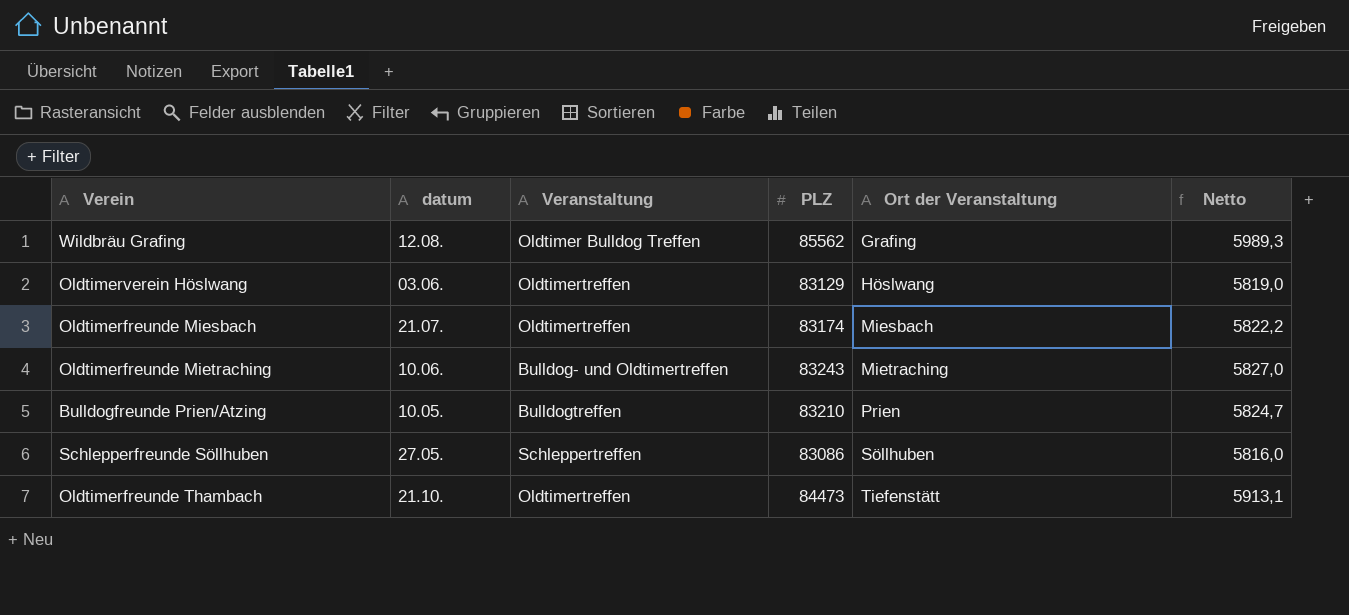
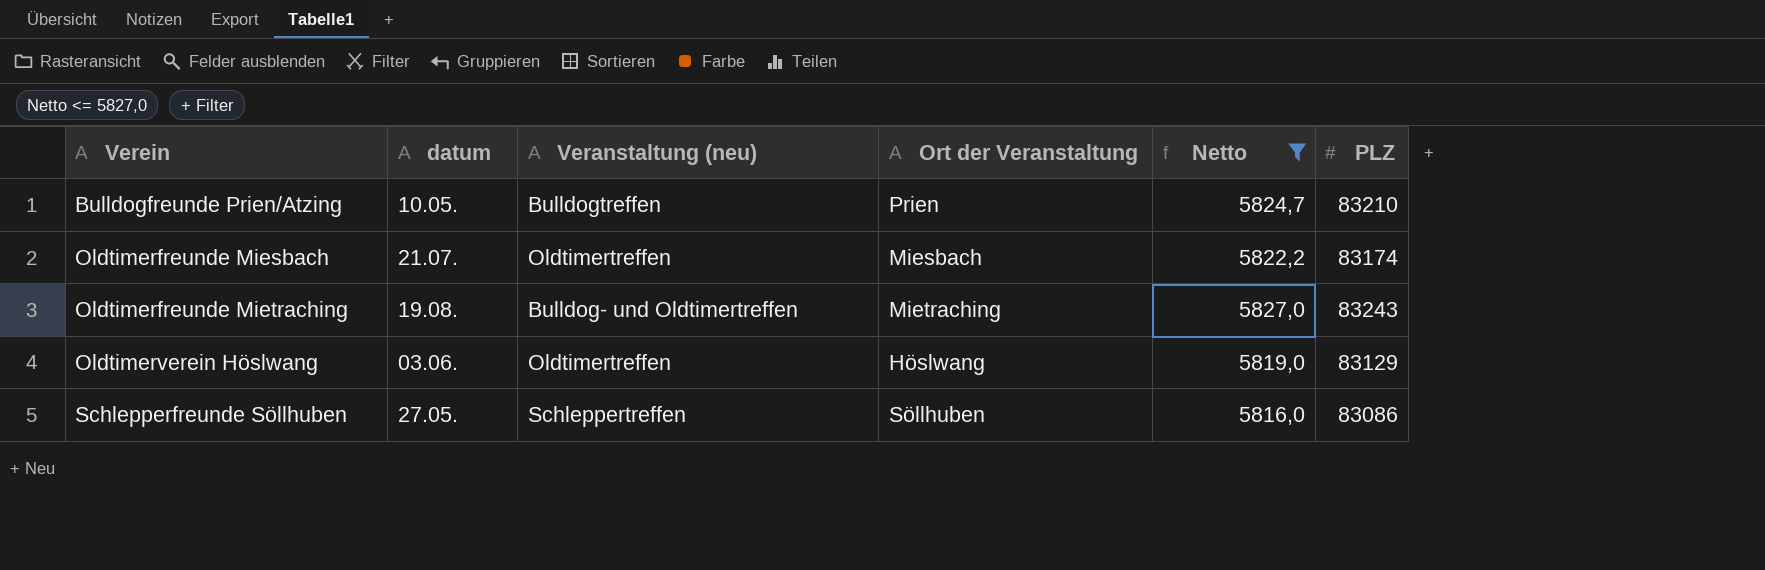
filter: none -> Netto <= 5827,0
row order: Ort der Veranstaltung ascending -> Verein ascending
column name: Veranstaltung -> Veranstaltung (neu)
column PLZ | position: 4 -> 6
Oldtimerfreunde Mietraching | datum: 10.06. -> 19.08.

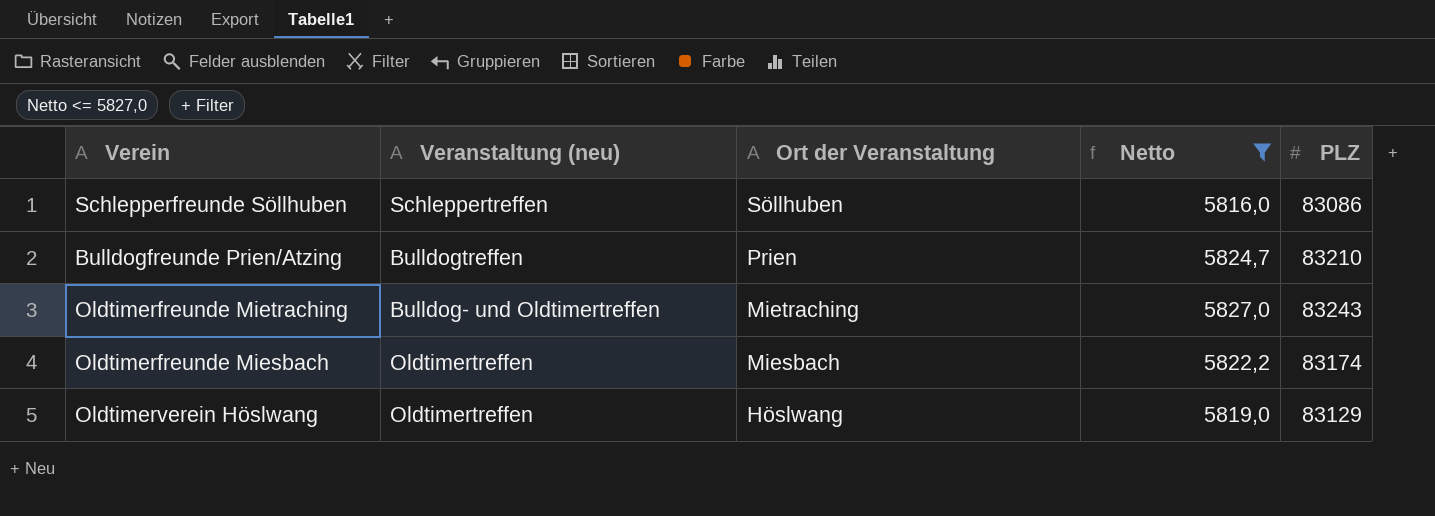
row order: Verein ascending -> Ort der Veranstaltung descending
column datum | position: 2 -> none

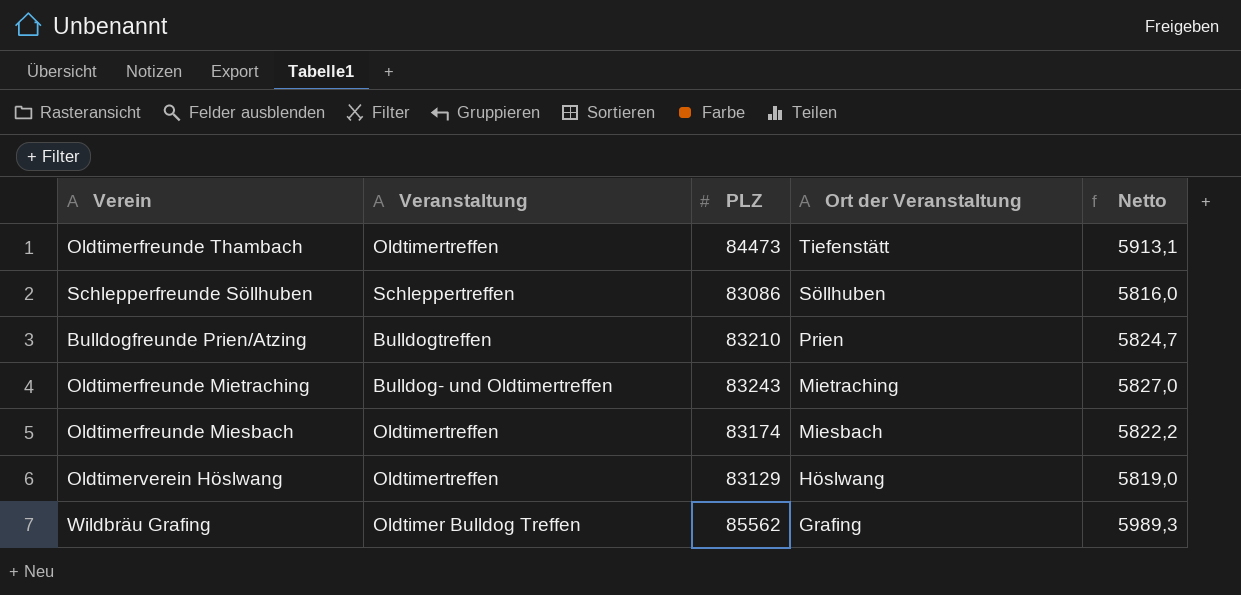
filter: Netto <= 5827,0 -> none
column name: Veranstaltung (neu) -> Veranstaltung
column PLZ | position: 5 -> 3

